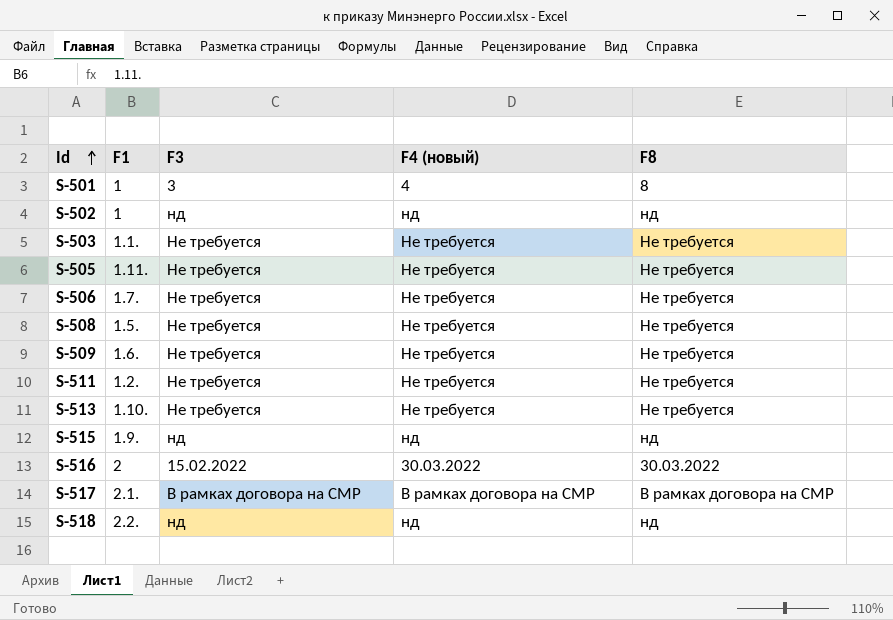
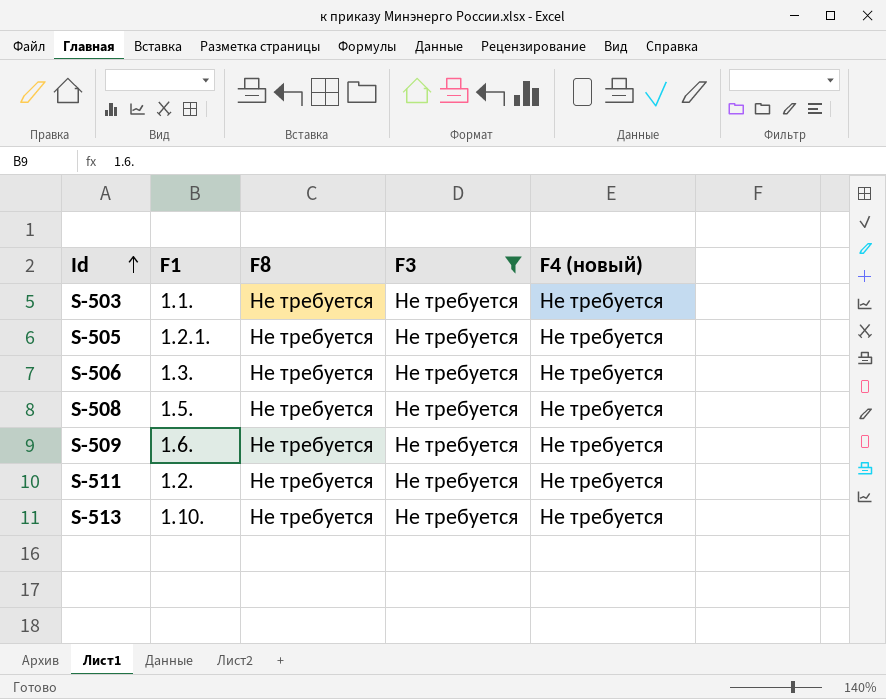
filter: none -> F3 = Не требуется
column F8 | position: 5 -> 3
S-505 | F1: 1.11. -> 1.2.1.
S-506 | F1: 1.7. -> 1.3.

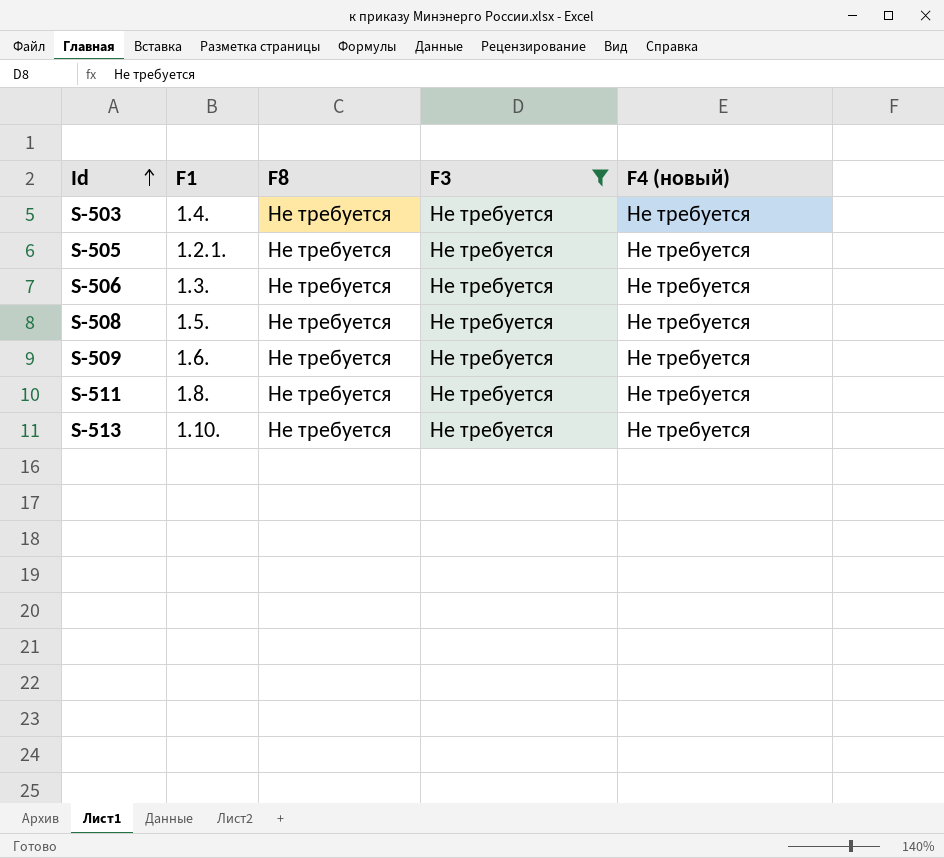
S-503 | F1: 1.1. -> 1.4.
S-511 | F1: 1.2. -> 1.8.

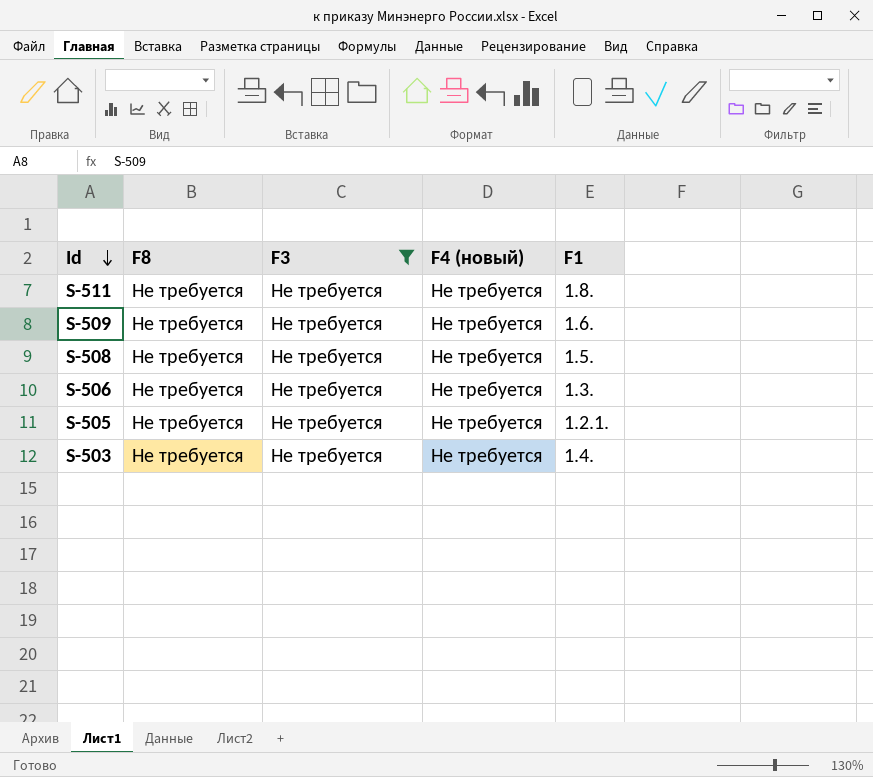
row order: Id ascending -> Id descending
column F1 | position: 2 -> 5
row S-513: 1.10. | Не требуется | Не требуется | Не требуется -> none

